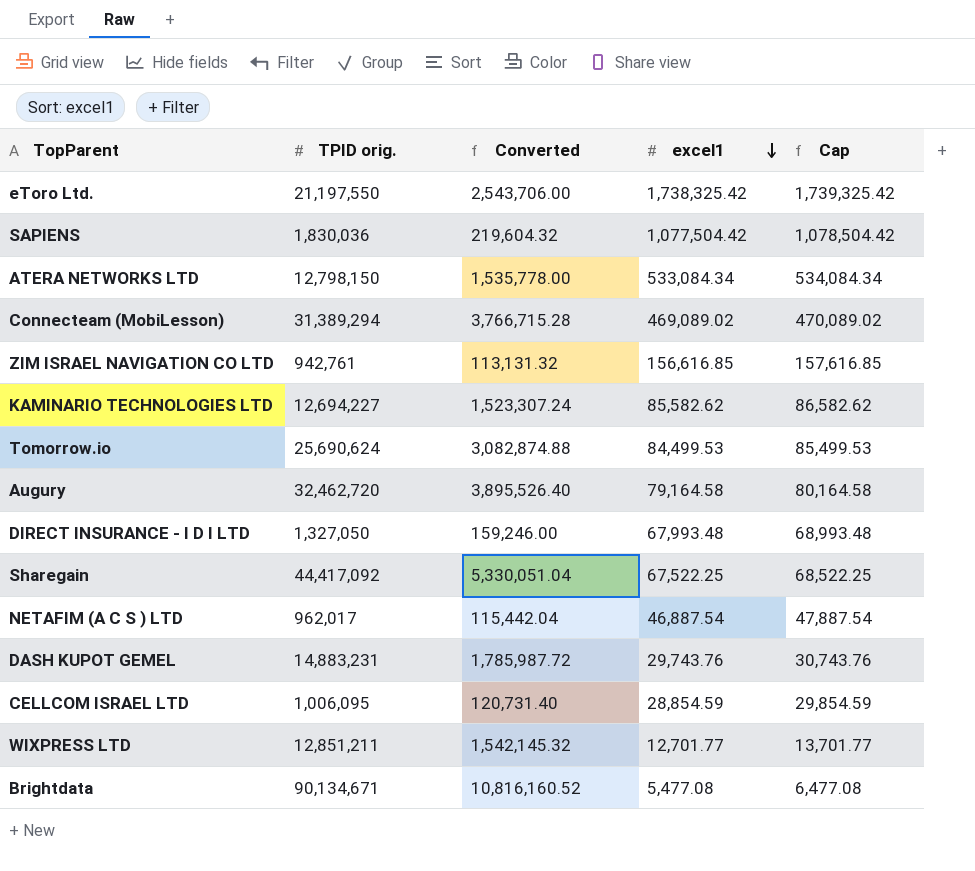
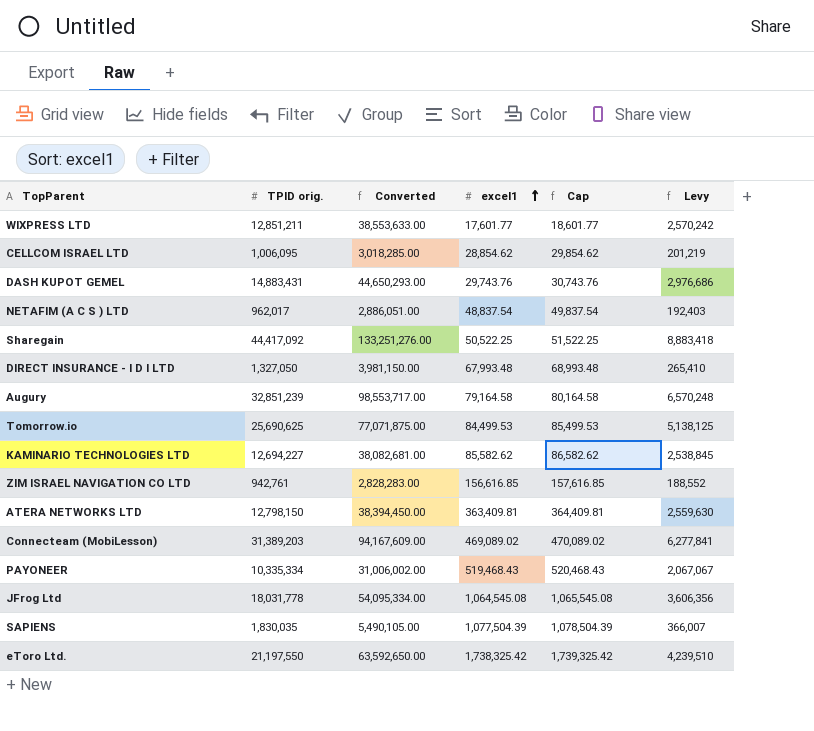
row order: excel1 descending -> excel1 ascending
column Converted | formula: [TPID orig.] * 0.12 -> [TPID orig.] * 3
column Levy | formula: none -> [TPID orig.] * 0.2
row Brightdata: 90,134,671 | 10,816,160.52 | 5,477.08 | 6,477.08 -> none
WIXPRESS LTD | excel1: 12,701.77 -> 17,601.77
WIXPRESS LTD | Cap: 13,701.77 -> 18,601.77
CELLCOM ISRAEL LTD | excel1: 28,854.59 -> 28,854.62
CELLCOM ISRAEL LTD | Cap: 29,854.59 -> 29,854.62
DASH KUPOT GEMEL | TPID orig.: 14,883,231 -> 14,883,431
NETAFIM (A C S ) LTD | excel1: 46,887.54 -> 48,837.54
NETAFIM (A C S ) LTD | Cap: 47,887.54 -> 49,837.54
Sharegain | excel1: 67,522.25 -> 50,522.25
Sharegain | Cap: 68,522.25 -> 51,522.25
Augury | TPID orig.: 32,462,720 -> 32,851,239
Tomorrow.io | TPID orig.: 25,690,624 -> 25,690,625
ATERA NETWORKS LTD | excel1: 533,084.34 -> 363,409.81
ATERA NETWORKS LTD | Cap: 534,084.34 -> 364,409.81
Connecteam (MobiLesson) | TPID orig.: 31,389,294 -> 31,389,203
row PAYONEER: none -> 10,335,334 | 31,006,002.00 | 519,468.43 | 520,468.43 | 2,067,067
row JFrog Ltd: none -> 18,031,778 | 54,095,334.00 | 1,064,545.08 | 1,065,545.08 | 3,606,356
SAPIENS | TPID orig.: 1,830,036 -> 1,830,035
SAPIENS | excel1: 1,077,504.42 -> 1,077,504.39
SAPIENS | Cap: 1,078,504.42 -> 1,078,504.39

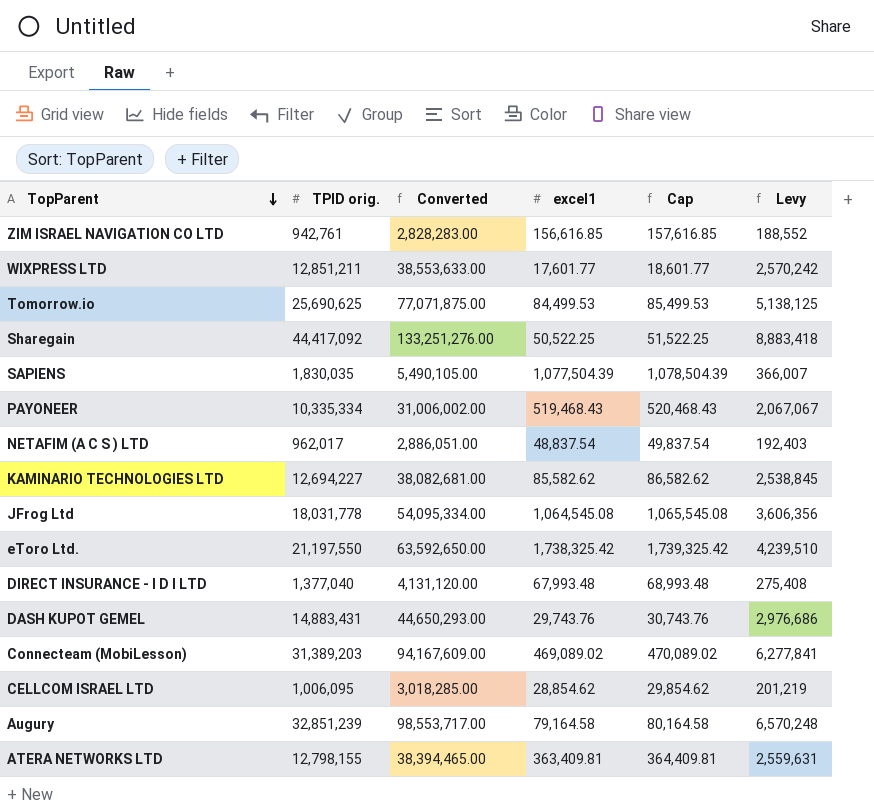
row order: excel1 ascending -> TopParent descending
DIRECT INSURANCE - I D I LTD | TPID orig.: 1,327,050 -> 1,377,040
DIRECT INSURANCE - I D I LTD | Converted: 3,981,150.00 -> 4,131,120.00
DIRECT INSURANCE - I D I LTD | Levy: 265,410 -> 275,408
ATERA NETWORKS LTD | TPID orig.: 12,798,150 -> 12,798,155
ATERA NETWORKS LTD | Converted: 38,394,450.00 -> 38,394,465.00
ATERA NETWORKS LTD | Levy: 2,559,630 -> 2,559,631

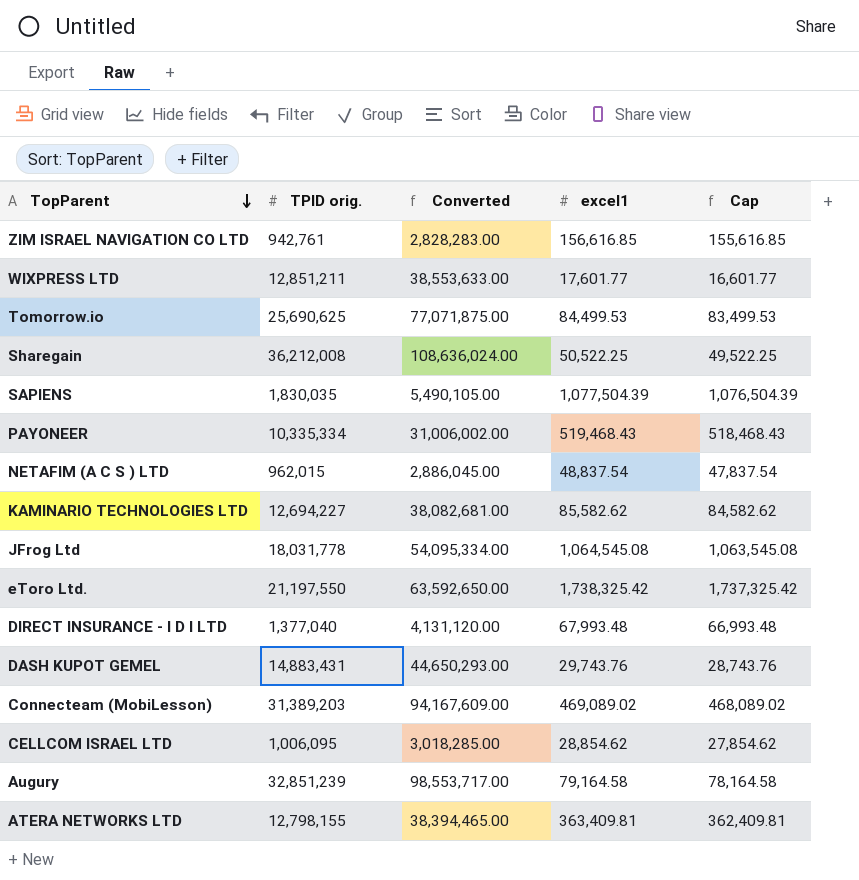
column Levy | formula: [TPID orig.] * 0.2 -> none
column Cap | formula: [excel1] + 1000 -> [excel1] - 1000
Sharegain | TPID orig.: 44,417,092 -> 36,212,008
Sharegain | Converted: 133,251,276.00 -> 108,636,024.00
NETAFIM (A C S ) LTD | TPID orig.: 962,017 -> 962,015
NETAFIM (A C S ) LTD | Converted: 2,886,051.00 -> 2,886,045.00

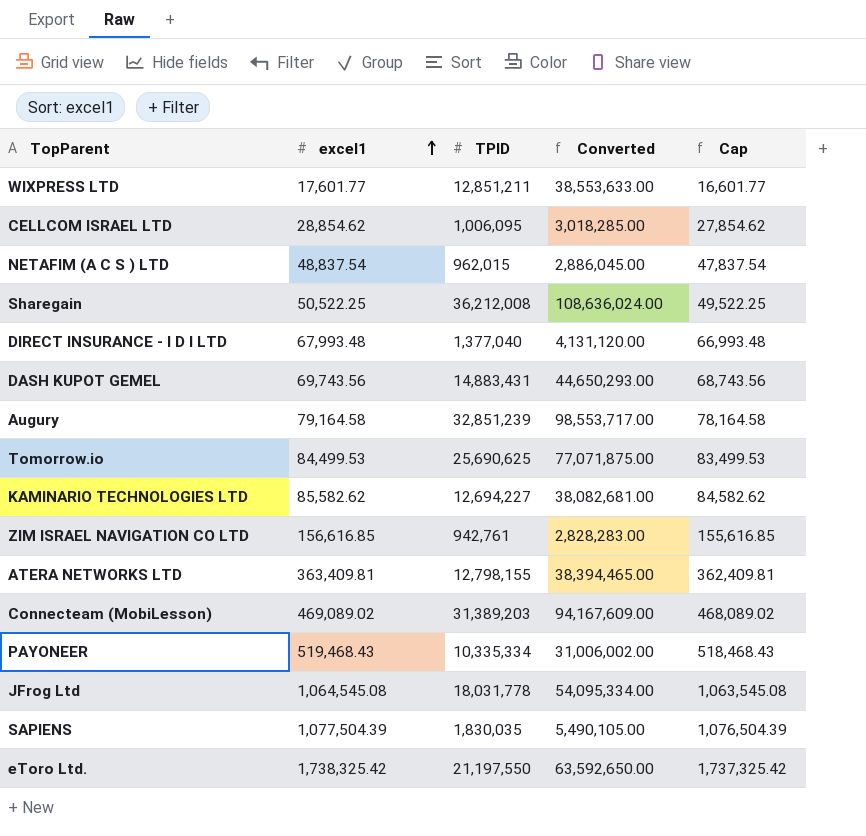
row order: TopParent descending -> excel1 ascending
column excel1 | position: 4 -> 2
column name: TPID orig. -> TPID
DASH KUPOT GEMEL | excel1: 29,743.76 -> 69,743.56
DASH KUPOT GEMEL | Cap: 28,743.76 -> 68,743.56

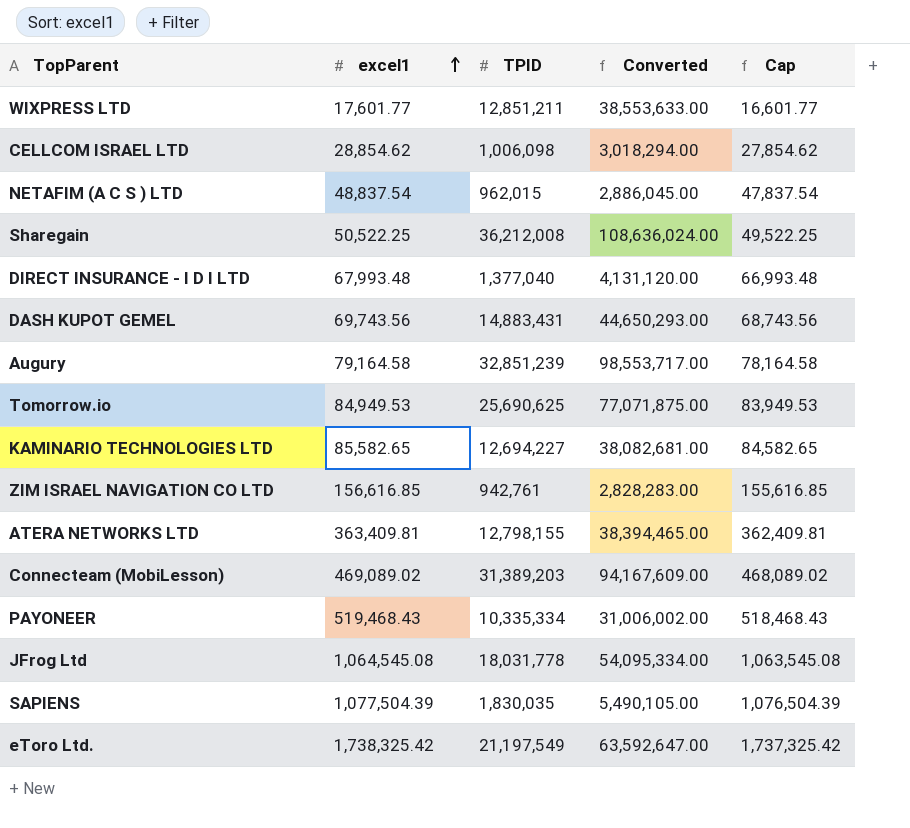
CELLCOM ISRAEL LTD | TPID: 1,006,095 -> 1,006,098
CELLCOM ISRAEL LTD | Converted: 3,018,285.00 -> 3,018,294.00
Tomorrow.io | excel1: 84,499.53 -> 84,949.53
Tomorrow.io | Cap: 83,499.53 -> 83,949.53
KAMINARIO TECHNOLOGIES LTD | excel1: 85,582.62 -> 85,582.65
KAMINARIO TECHNOLOGIES LTD | Cap: 84,582.62 -> 84,582.65
eToro Ltd. | TPID: 21,197,550 -> 21,197,549
eToro Ltd. | Converted: 63,592,650.00 -> 63,592,647.00

